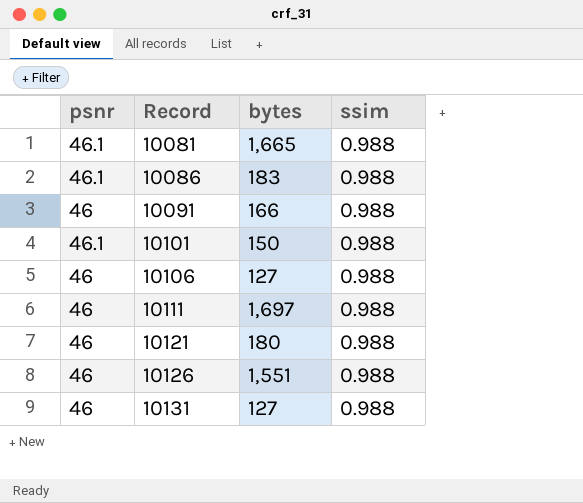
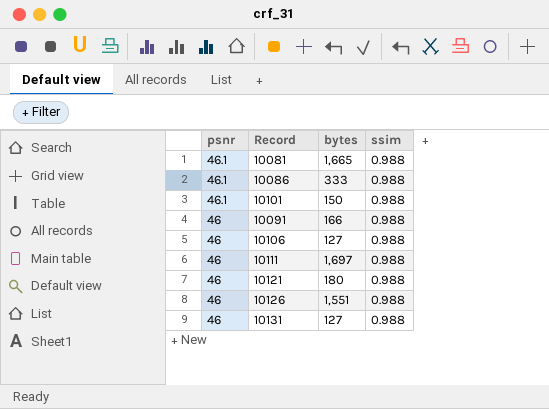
row order: Record ascending -> psnr descending
10086 | bytes: 183 -> 333

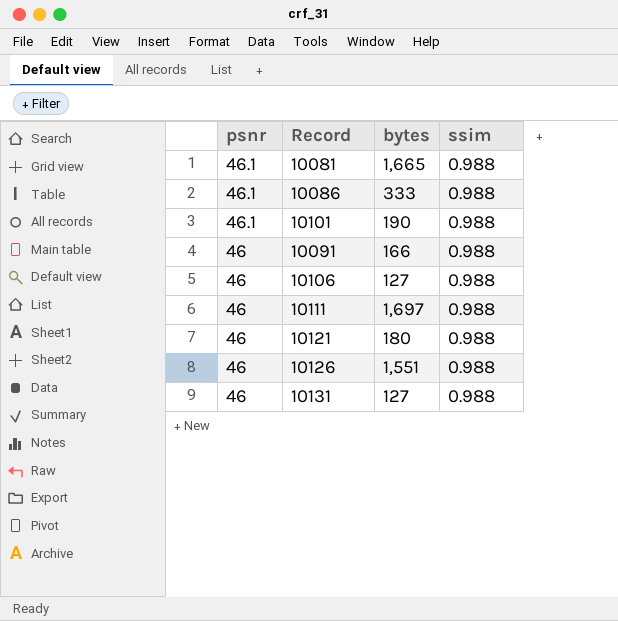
10101 | bytes: 150 -> 190

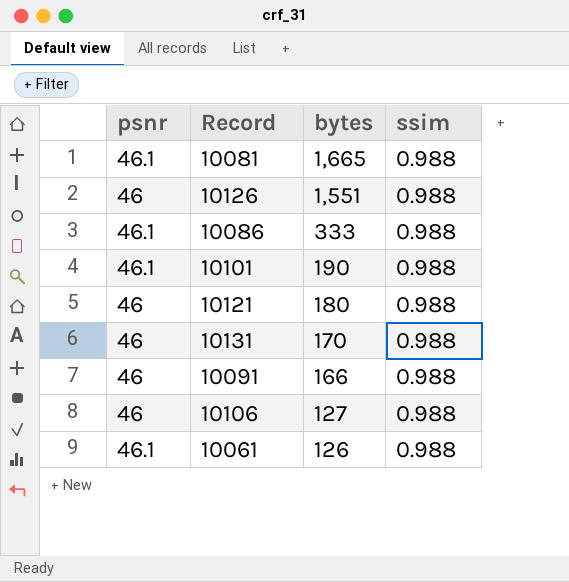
row order: psnr descending -> bytes descending
row 10111: 46 | 1,697 | 0.988 -> none
10131 | bytes: 127 -> 170
row 10061: none -> 46.1 | 126 | 0.988

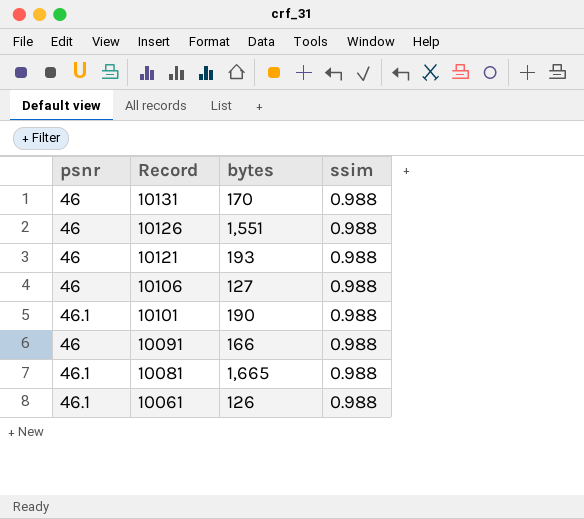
row order: bytes descending -> Record descending
row 10086: 46.1 | 333 | 0.988 -> none
10121 | bytes: 180 -> 193

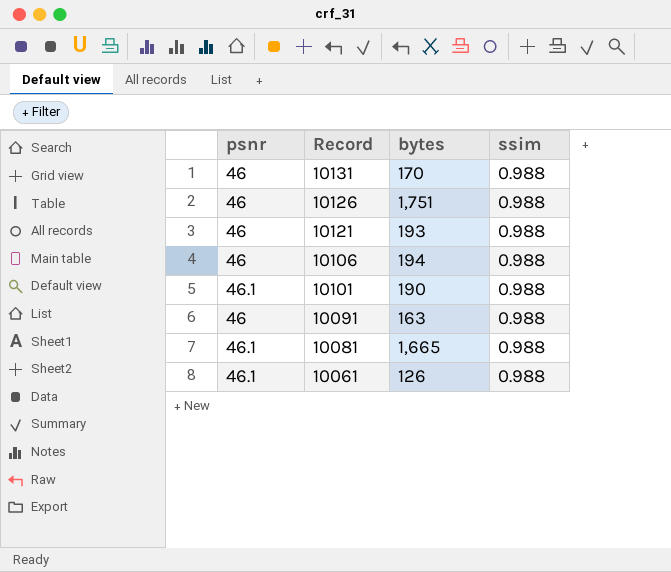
10126 | bytes: 1,551 -> 1,751
10106 | bytes: 127 -> 194
10091 | bytes: 166 -> 163

